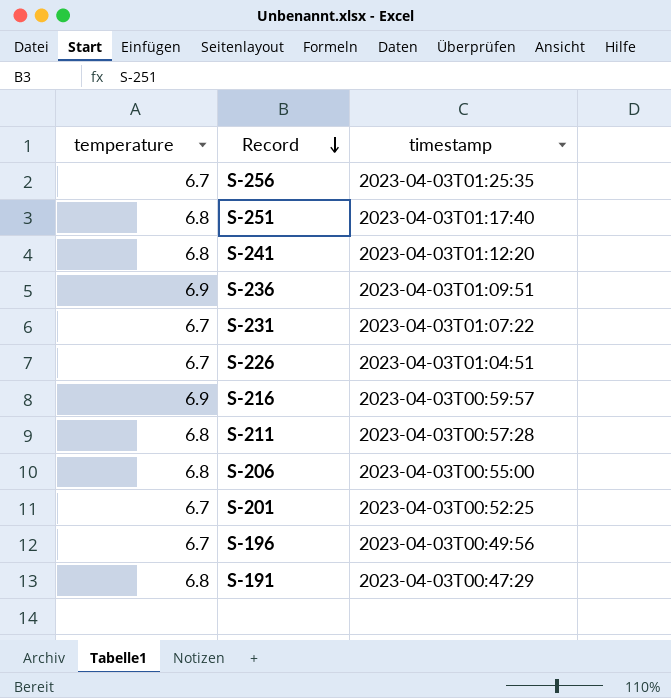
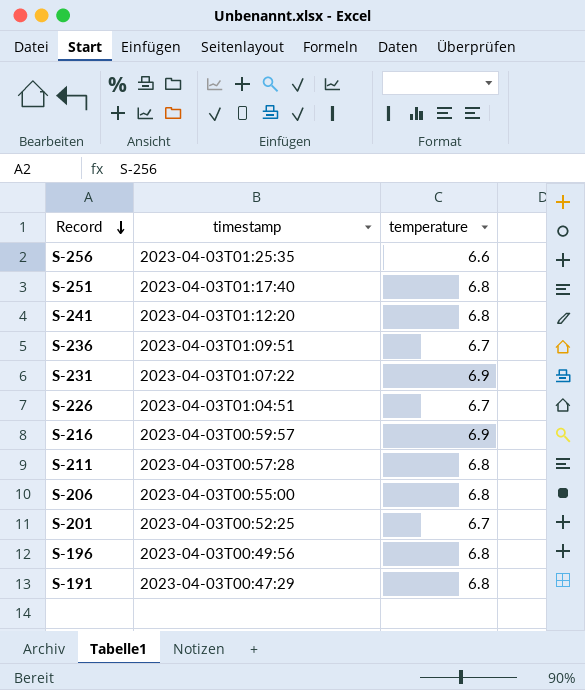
column temperature | position: 1 -> 3
S-256 | temperature: 6.7 -> 6.6
S-236 | temperature: 6.9 -> 6.7
S-231 | temperature: 6.7 -> 6.9
S-196 | temperature: 6.7 -> 6.8

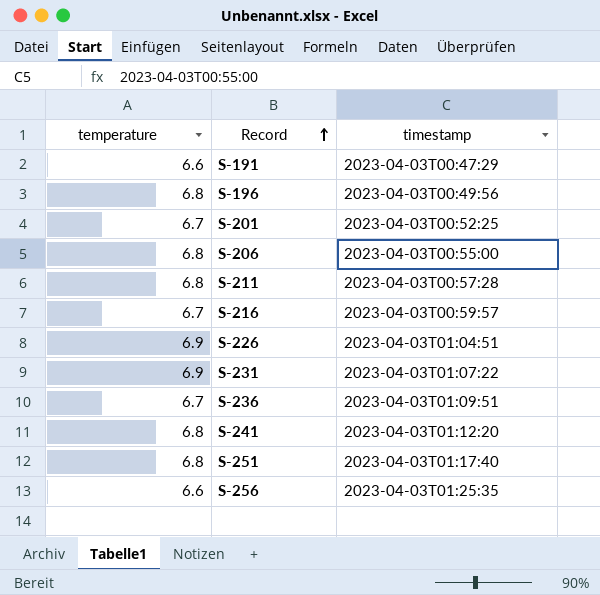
row order: Record descending -> Record ascending
column temperature | position: 3 -> 1
S-191 | temperature: 6.8 -> 6.6
S-216 | temperature: 6.9 -> 6.7
S-226 | temperature: 6.7 -> 6.9

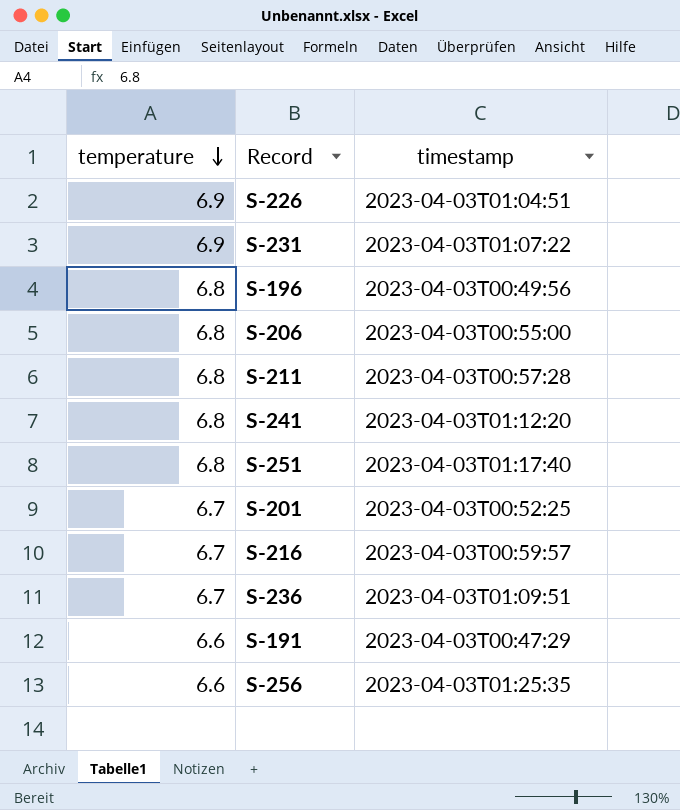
row order: Record ascending -> temperature descending

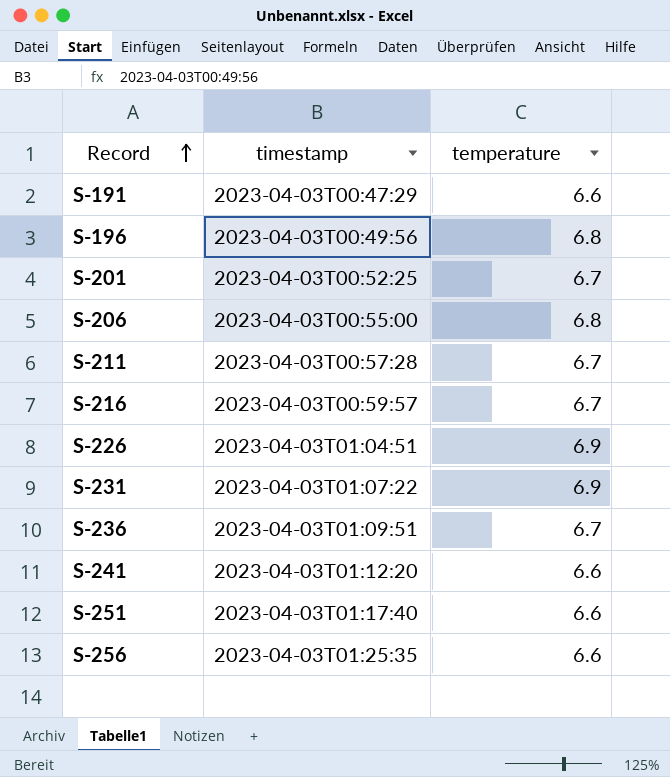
row order: temperature descending -> Record ascending
column temperature | position: 1 -> 3
S-211 | temperature: 6.8 -> 6.7
S-241 | temperature: 6.8 -> 6.6
S-251 | temperature: 6.8 -> 6.6

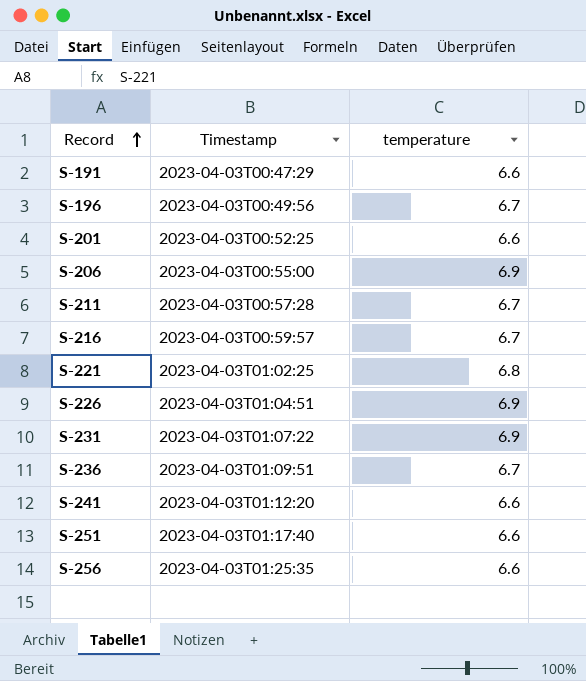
column name: timestamp -> Timestamp
S-196 | temperature: 6.8 -> 6.7
S-201 | temperature: 6.7 -> 6.6
S-206 | temperature: 6.8 -> 6.9
row S-221: none -> 2023-04-03T01:02:25 | 6.8

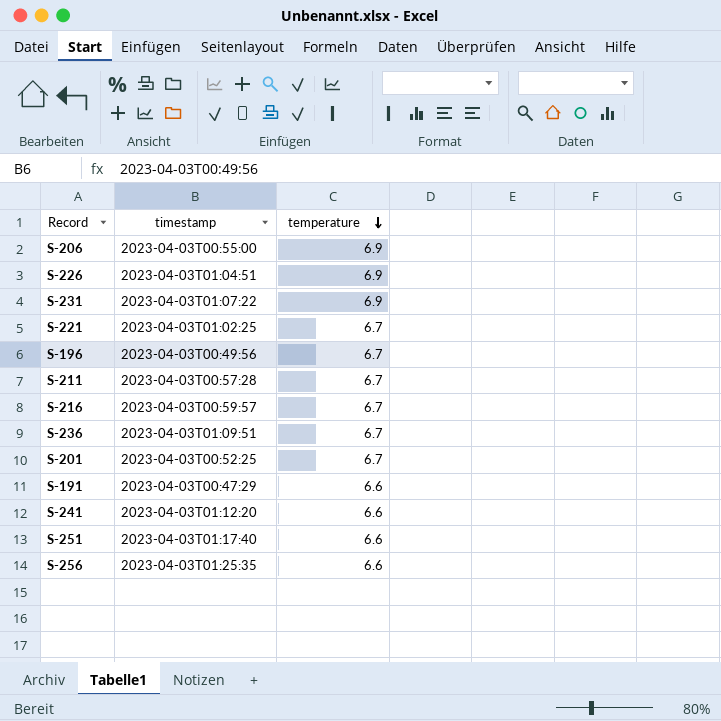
row order: Record ascending -> temperature descending
column name: Timestamp -> timestamp
S-221 | temperature: 6.8 -> 6.7
S-201 | temperature: 6.6 -> 6.7

